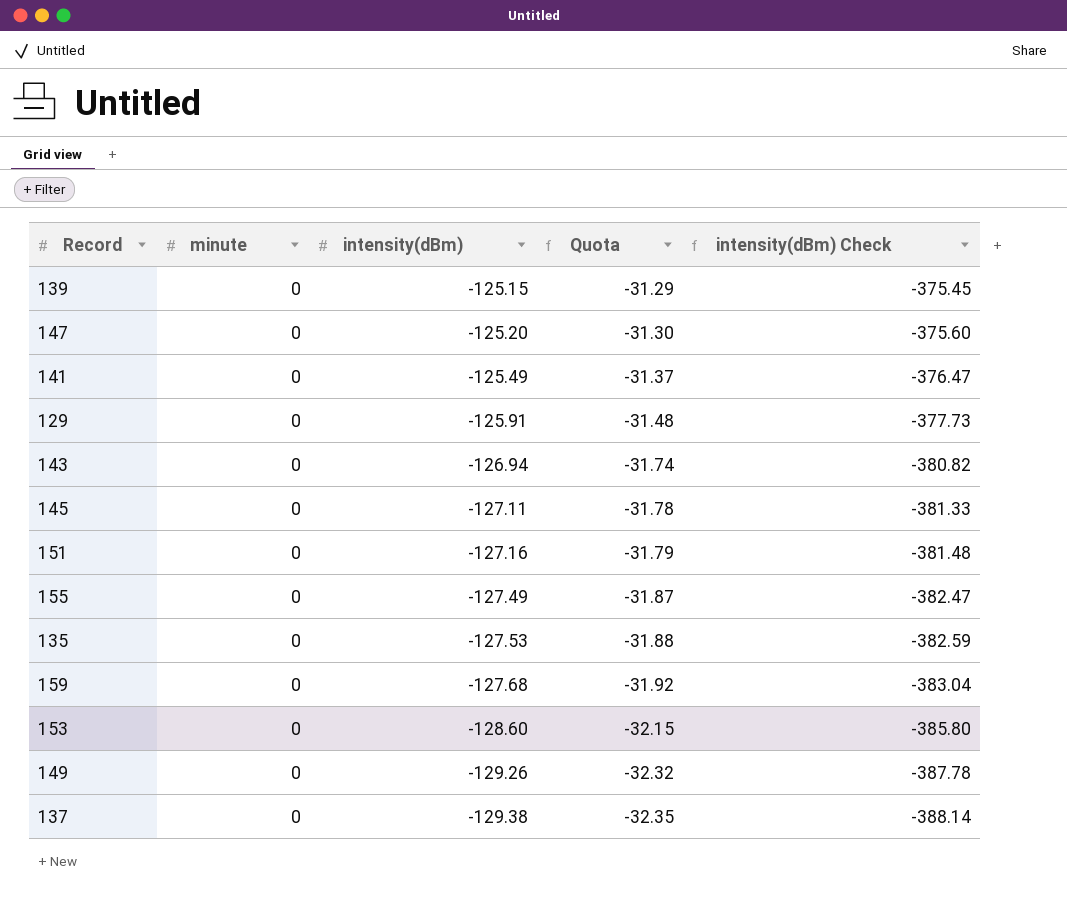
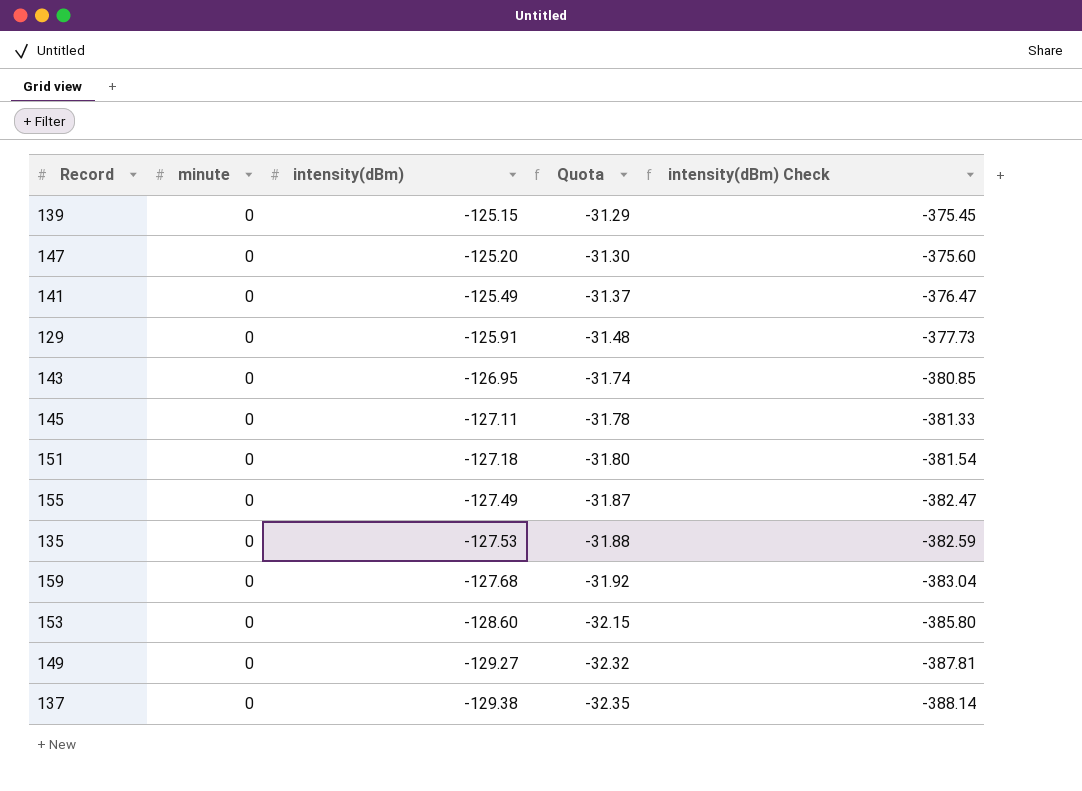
143 | intensity(dBm): -126.94 -> -126.95
143 | intensity(dBm) Check: -380.82 -> -380.85
151 | intensity(dBm): -127.16 -> -127.18
151 | Quota: -31.79 -> -31.80
151 | intensity(dBm) Check: -381.48 -> -381.54
149 | intensity(dBm): -129.26 -> -129.27
149 | intensity(dBm) Check: -387.78 -> -387.81

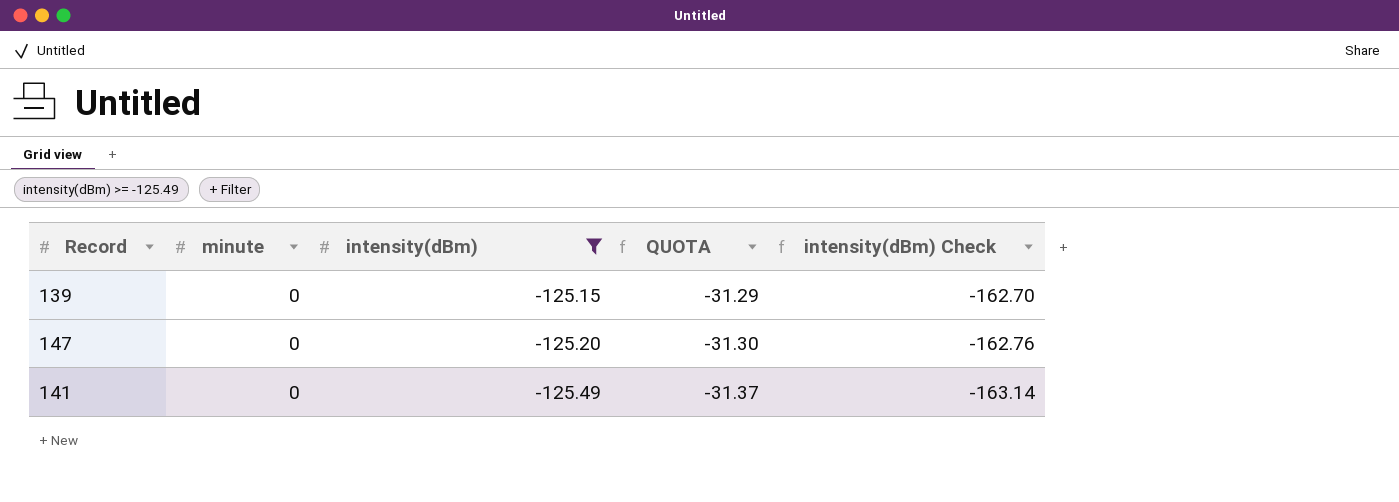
filter: none -> intensity(dBm) >= -125.49
column name: Quota -> QUOTA
column intensity(dBm) Check | formula: [intensity(dBm)] * 3 -> [intensity(dBm)] * 1.3

